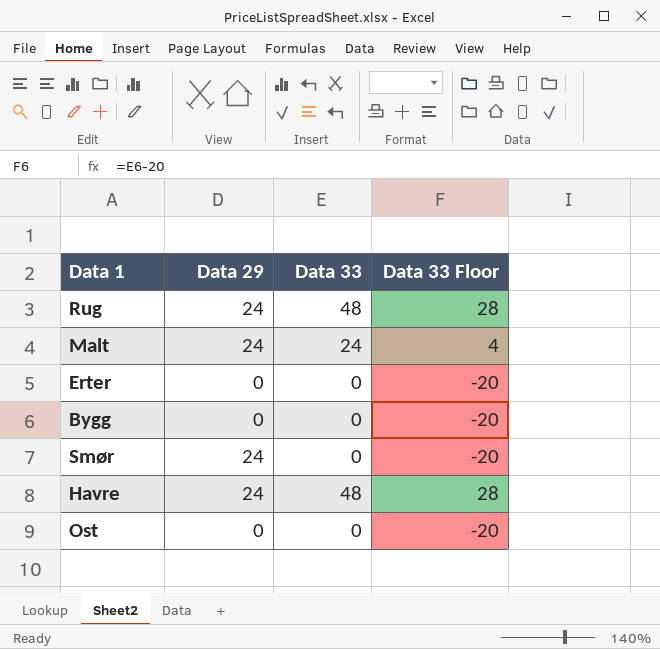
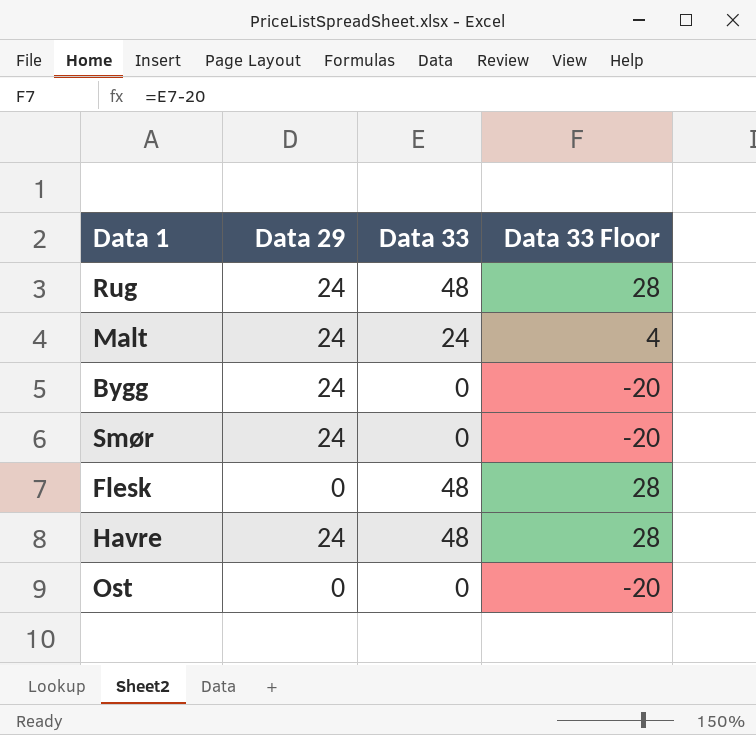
row Erter: 0 | 0 | -20 -> none
Bygg | Data 29: 0 -> 24
row Flesk: none -> 0 | 48 | 28

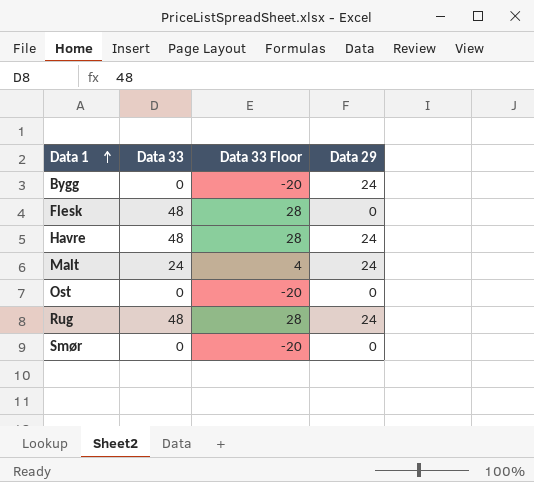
row order: none -> Data 1 ascending
column Data 29 | position: 2 -> 4
Smør | Data 29: 24 -> 0

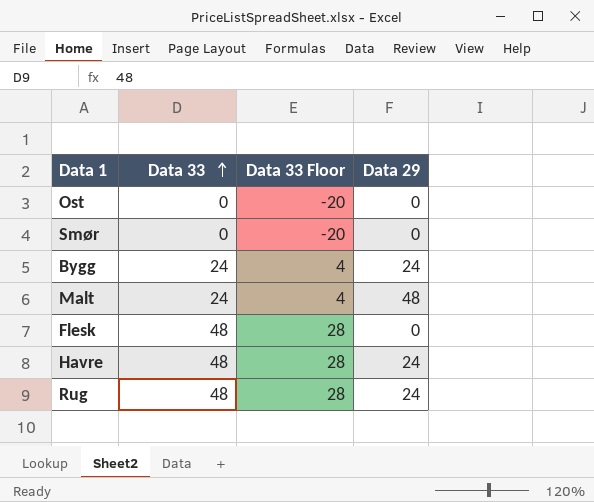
row order: Data 1 ascending -> Data 33 ascending
Bygg | Data 33: 0 -> 24
Bygg | Data 33 Floor: -20 -> 4
Malt | Data 29: 24 -> 48

